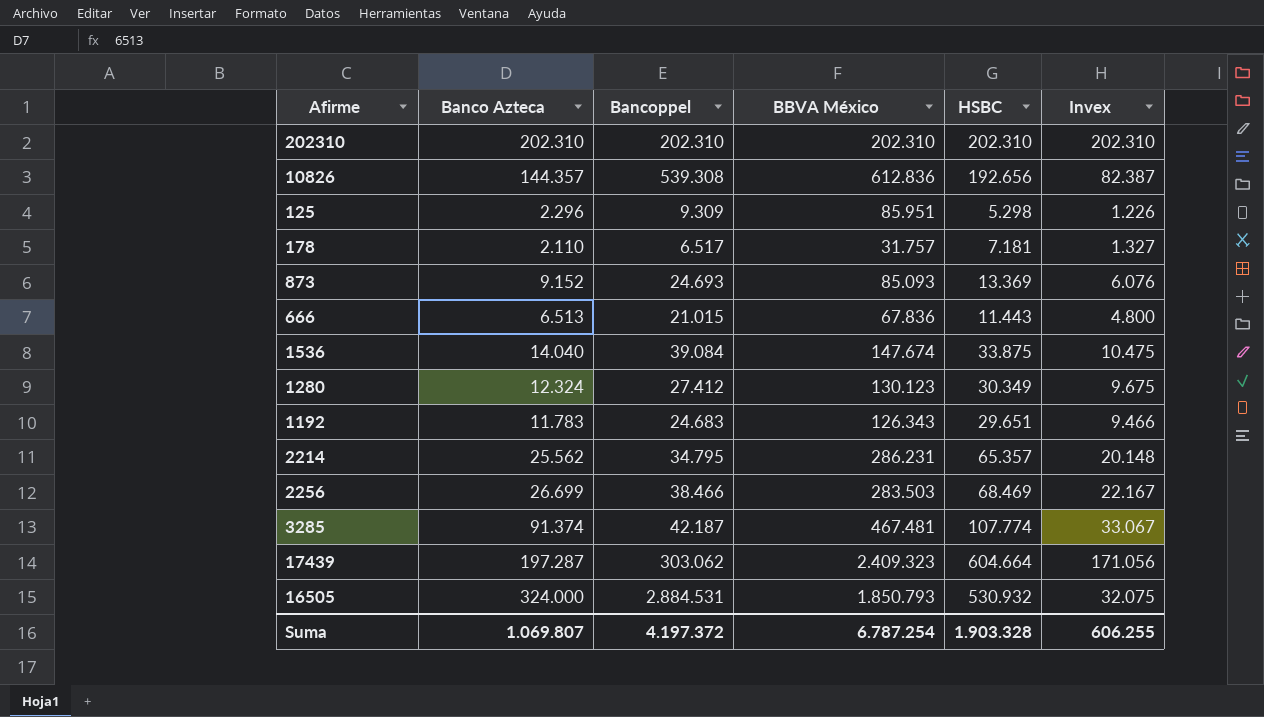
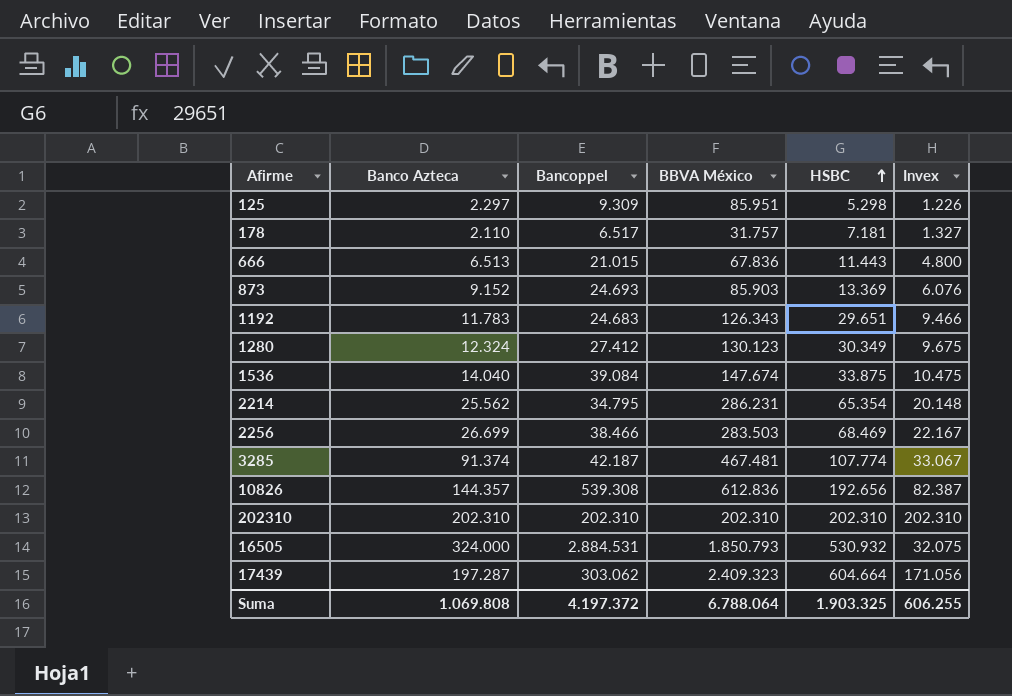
row order: none -> HSBC ascending
125 | Banco Azteca: 2.296 -> 2.297
873 | BBVA México: 85.093 -> 85.903
2214 | HSBC: 65.357 -> 65.354
Suma | Banco Azteca: 1.069.807 -> 1.069.808
Suma | BBVA México: 6.787.254 -> 6.788.064
Suma | HSBC: 1.903.328 -> 1.903.325

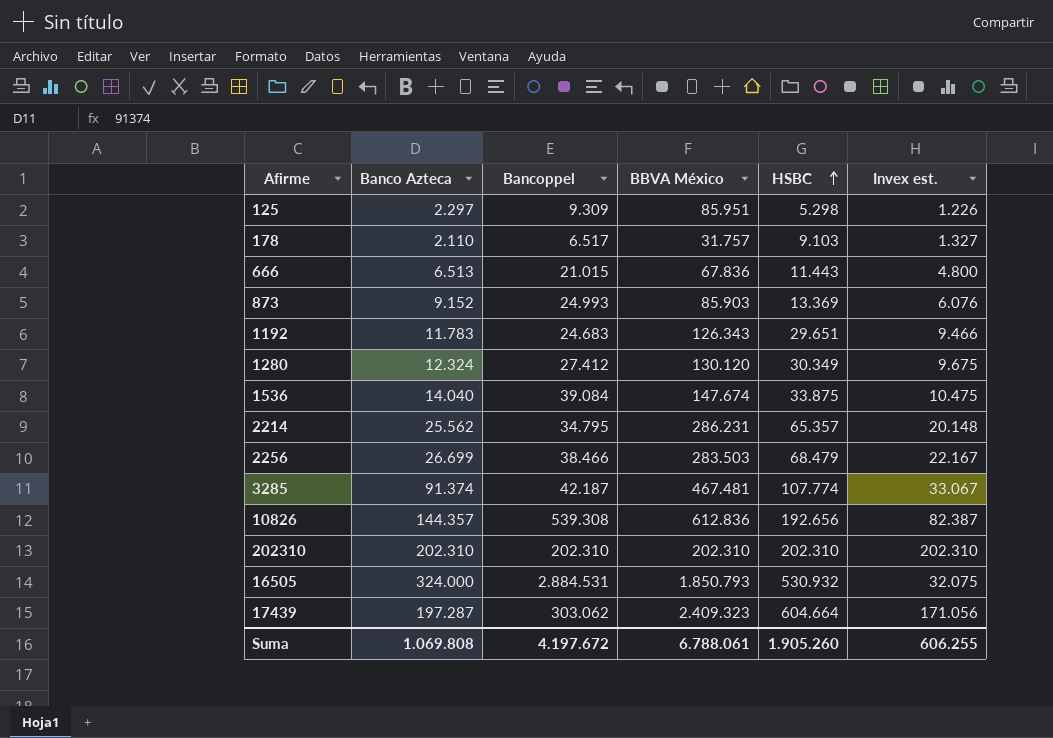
column name: Invex -> Invex est.
178 | HSBC: 7.181 -> 9.103
873 | Bancoppel: 24.693 -> 24.993
1280 | BBVA México: 130.123 -> 130.120
2214 | HSBC: 65.354 -> 65.357
2256 | HSBC: 68.469 -> 68.479
Suma | Bancoppel: 4.197.372 -> 4.197.672
Suma | BBVA México: 6.788.064 -> 6.788.061
Suma | HSBC: 1.903.325 -> 1.905.260

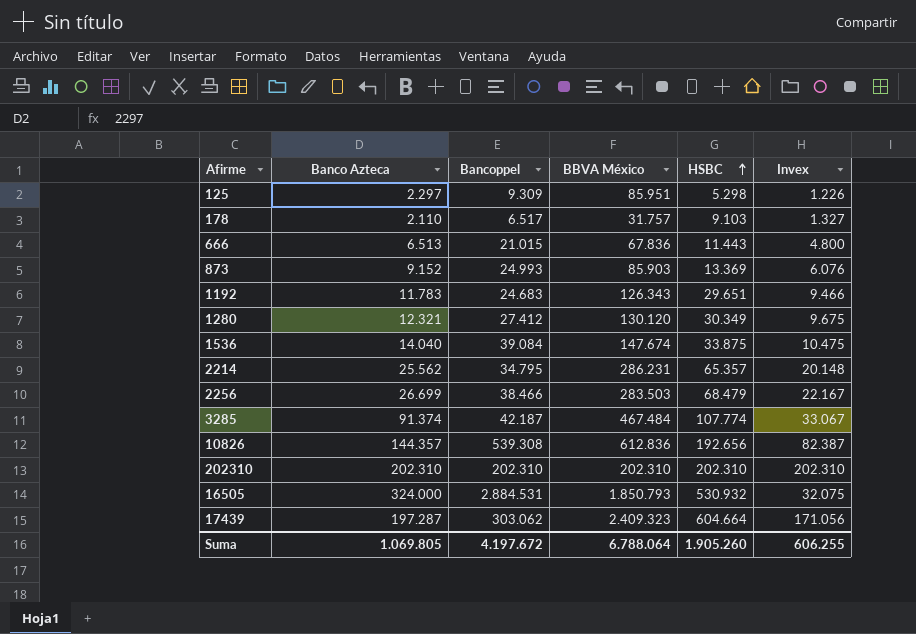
column name: Invex est. -> Invex
1280 | Banco Azteca: 12.324 -> 12.321
3285 | BBVA México: 467.481 -> 467.484
Suma | Banco Azteca: 1.069.808 -> 1.069.805
Suma | BBVA México: 6.788.061 -> 6.788.064

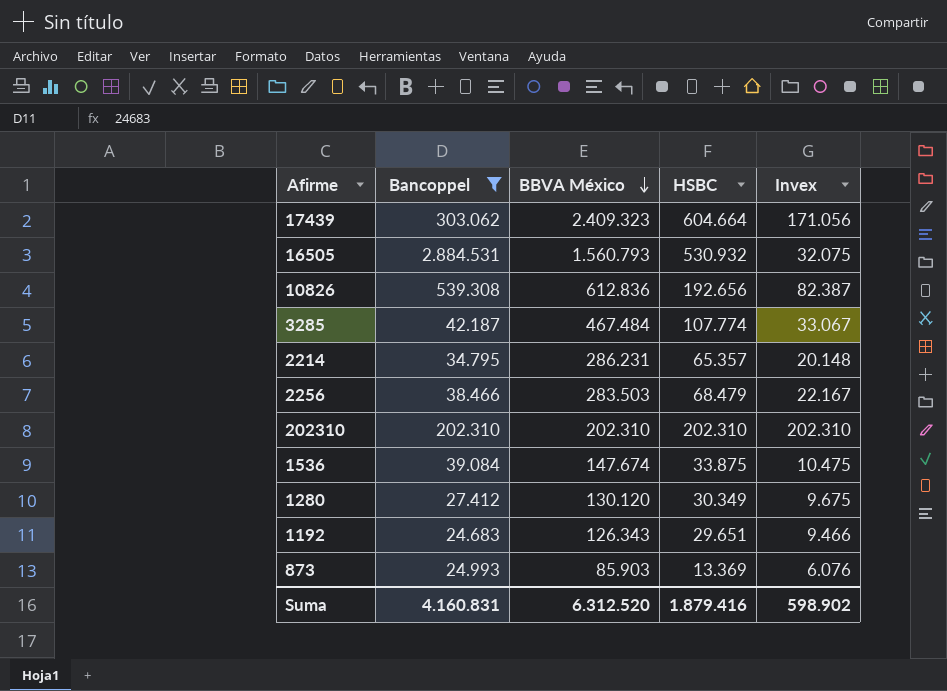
filter: none -> Bancoppel >= 24.683
row order: HSBC ascending -> BBVA México descending
column Banco Azteca | position: 2 -> none
16505 | BBVA México: 1.850.793 -> 1.560.793
Suma | Bancoppel: 4.197.672 -> 4.160.831
Suma | BBVA México: 6.788.064 -> 6.312.520
Suma | HSBC: 1.905.260 -> 1.879.416
Suma | Invex: 606.255 -> 598.902

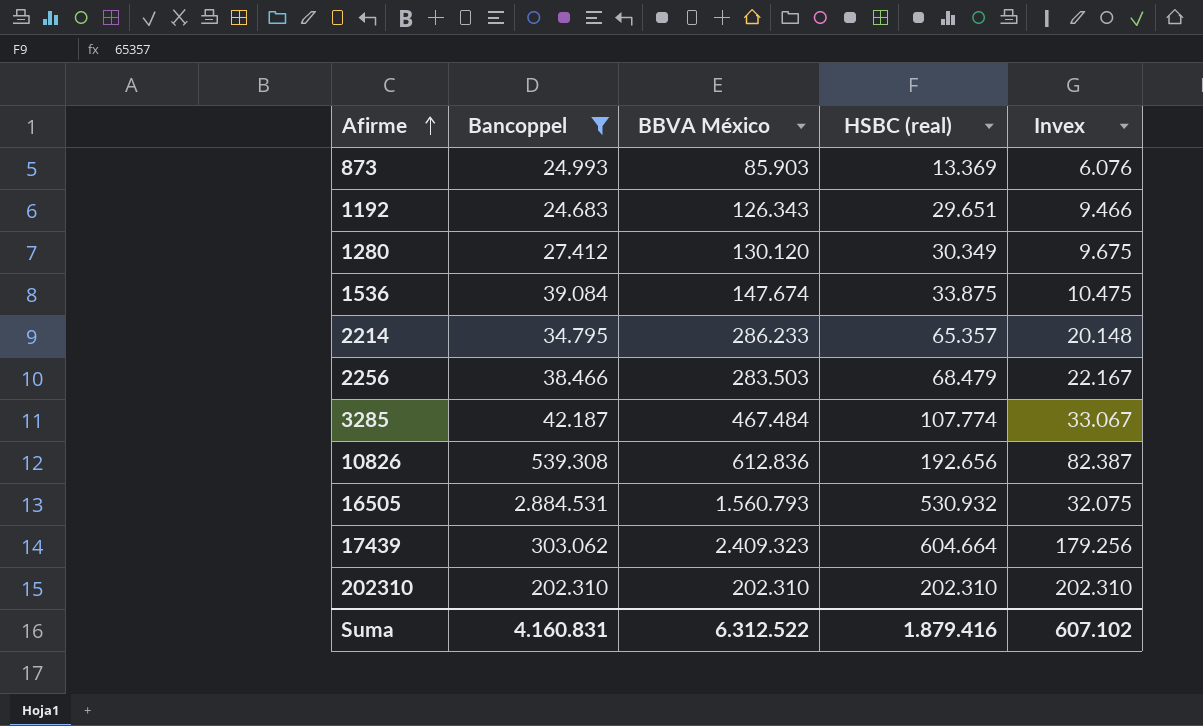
row order: BBVA México descending -> Afirme ascending
column name: HSBC -> HSBC (real)
2214 | BBVA México: 286.231 -> 286.233
17439 | Invex: 171.056 -> 179.256
Suma | BBVA México: 6.312.520 -> 6.312.522
Suma | Invex: 598.902 -> 607.102

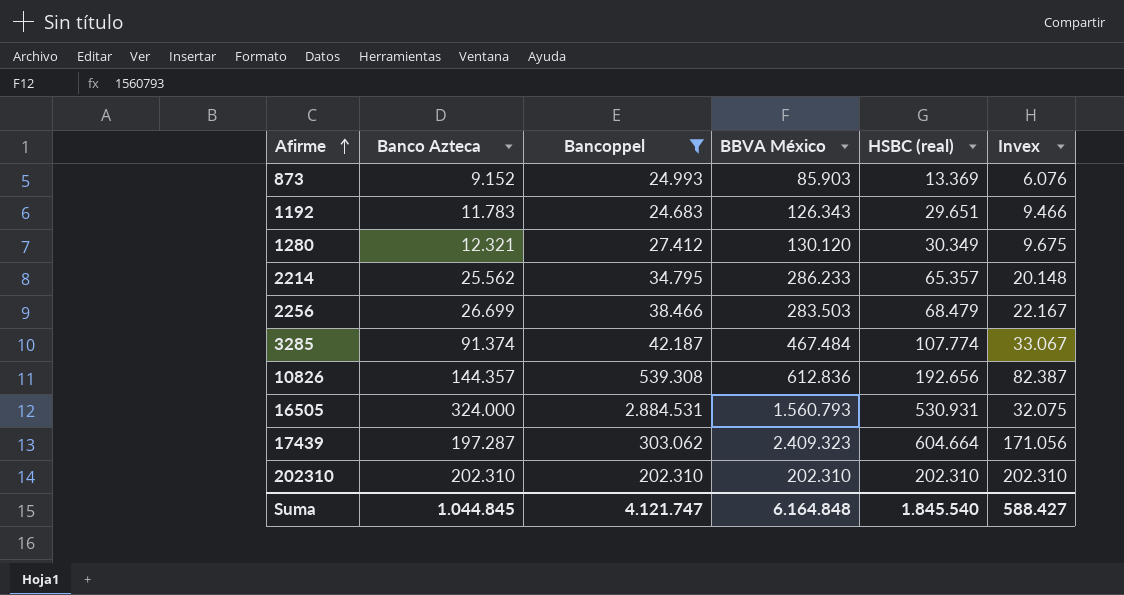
column Banco Azteca | position: none -> 2
row 1536: 39.084 | 147.674 | 33.875 | 10.475 -> none
16505 | HSBC (real): 530.932 -> 530.931
17439 | Invex: 179.256 -> 171.056
Suma | Bancoppel: 4.160.831 -> 4.121.747
Suma | BBVA México: 6.312.522 -> 6.164.848
Suma | HSBC (real): 1.879.416 -> 1.845.540
Suma | Invex: 607.102 -> 588.427

